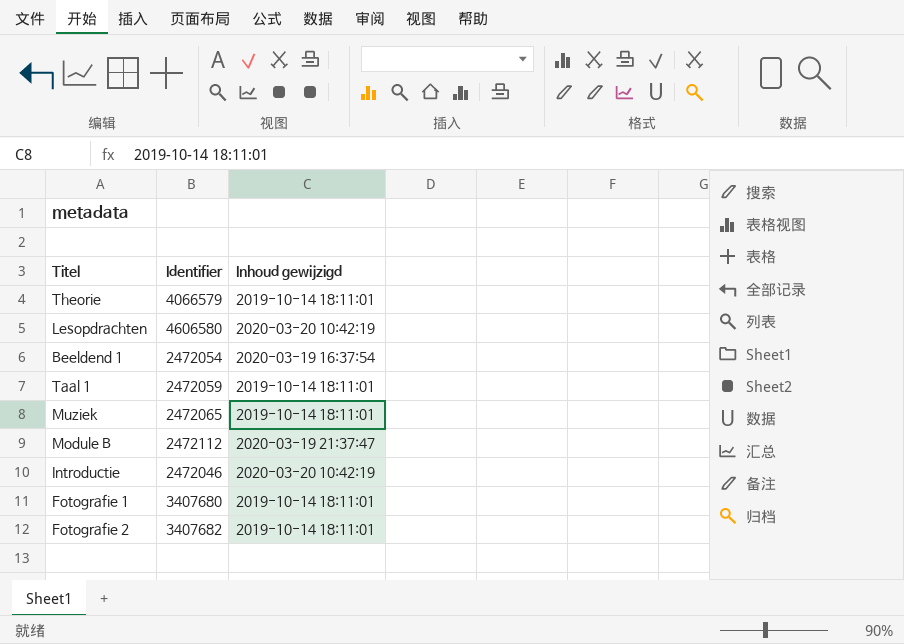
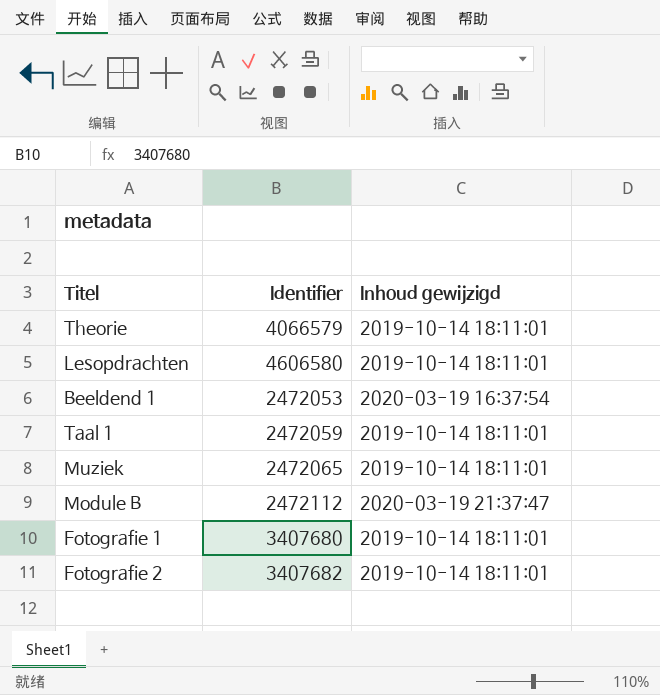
row Introductie: 2472046 | 2020-03-20 10:42:19 -> none
Lesopdrachten | Inhoud gewijzigd: 2020-03-20 10:42:19 -> 2019-10-14 18:11:01
Beeldend 1 | Identifier: 2472054 -> 2472053

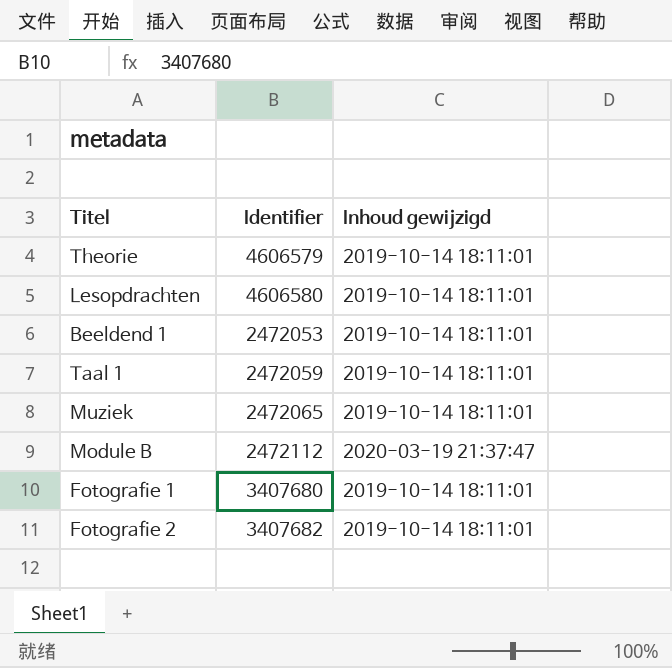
Theorie | Identifier: 4066579 -> 4606579
Beeldend 1 | Inhoud gewijzigd: 2020-03-19 16:37:54 -> 2019-10-14 18:11:01

